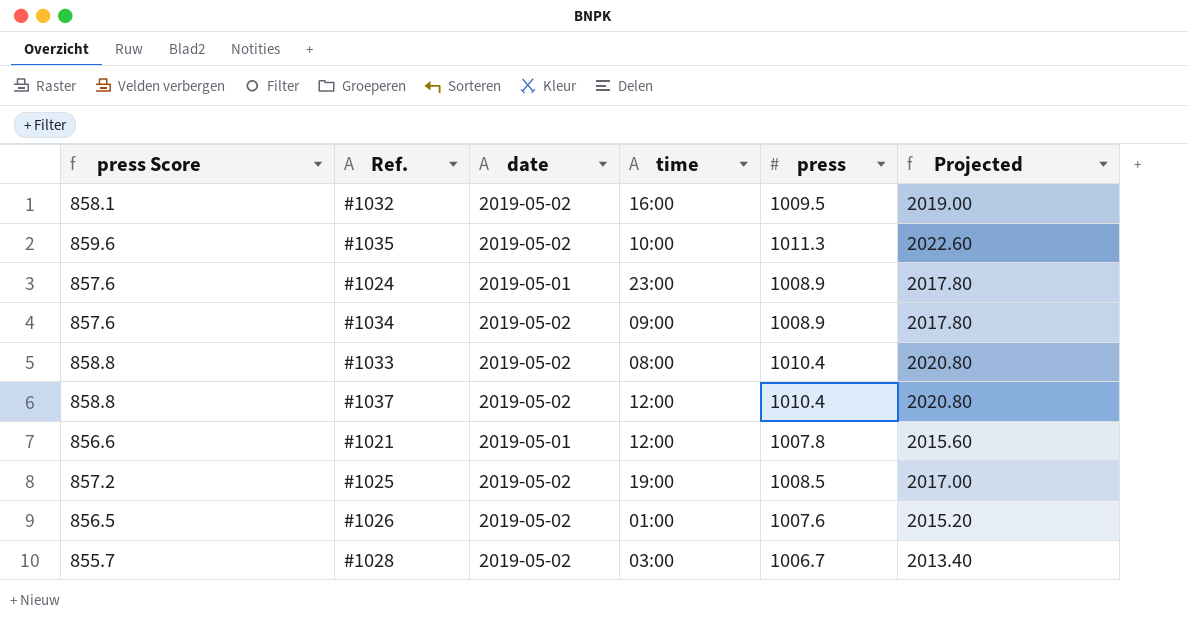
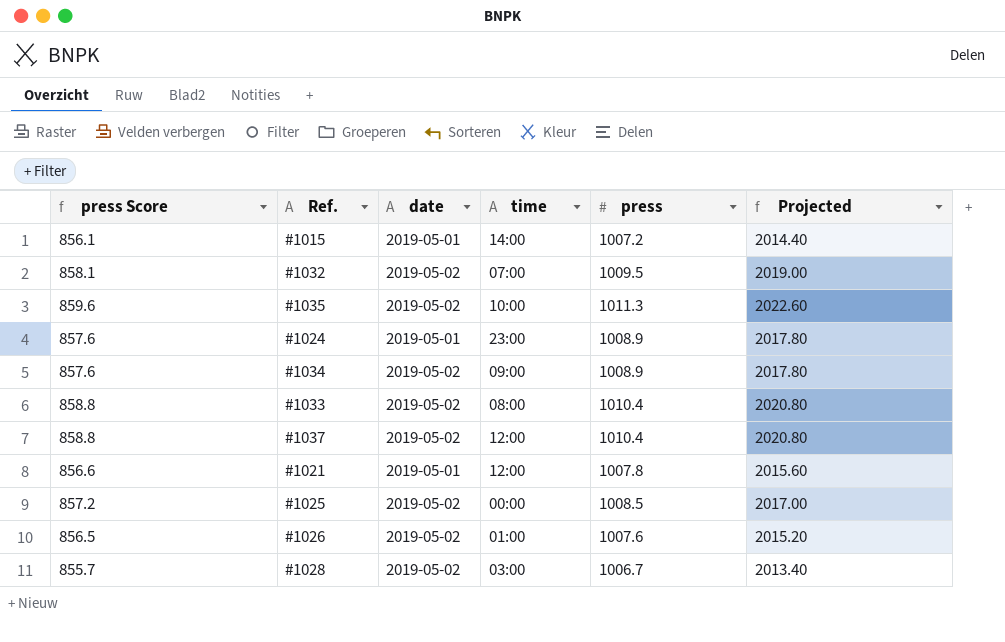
row #1015: none -> 856.1 | 2019-05-01 | 14:00 | 1007.2 | 2014.40
#1032 | time: 16:00 -> 07:00
#1025 | time: 19:00 -> 00:00

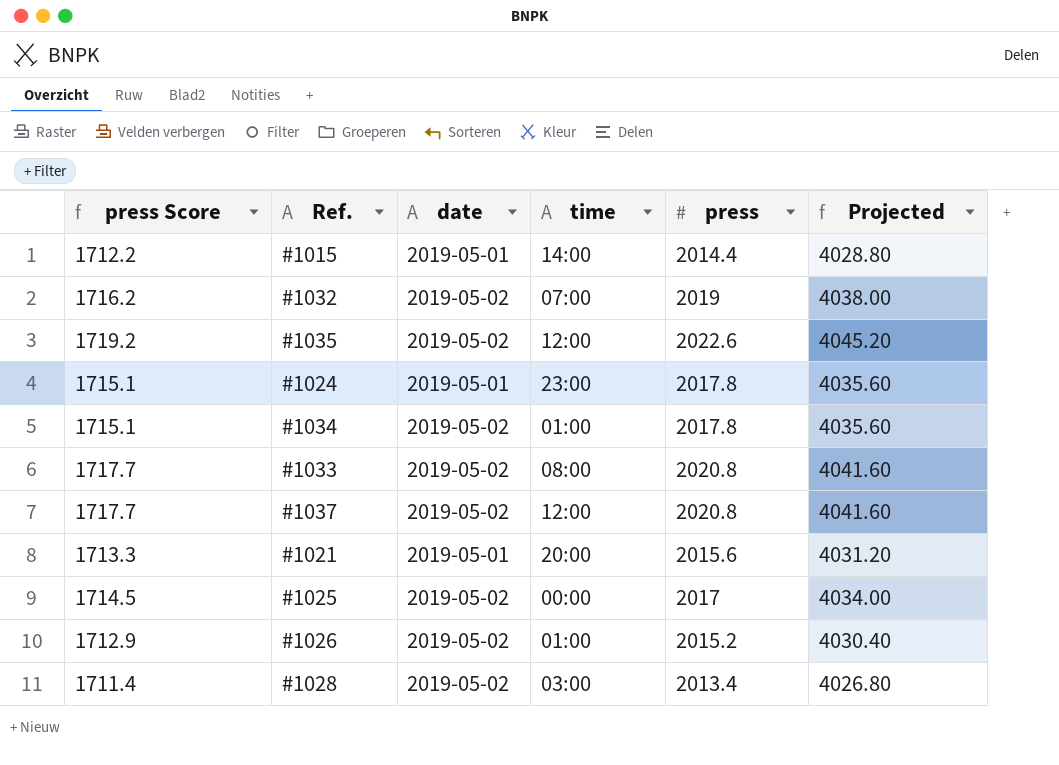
#1015 | press Score: 856.1 -> 1712.2
#1015 | press: 1007.2 -> 2014.4
#1015 | Projected: 2014.40 -> 4028.80
#1032 | press Score: 858.1 -> 1716.2
#1032 | press: 1009.5 -> 2019
#1032 | Projected: 2019.00 -> 4038.00
#1035 | press Score: 859.6 -> 1719.2
#1035 | time: 10:00 -> 12:00
#1035 | press: 1011.3 -> 2022.6
#1035 | Projected: 2022.60 -> 4045.20
#1024 | press Score: 857.6 -> 1715.1
#1024 | press: 1008.9 -> 2017.8
#1024 | Projected: 2017.80 -> 4035.60
#1034 | press Score: 857.6 -> 1715.1
#1034 | time: 09:00 -> 01:00
#1034 | press: 1008.9 -> 2017.8
#1034 | Projected: 2017.80 -> 4035.60
#1033 | press Score: 858.8 -> 1717.7
#1033 | press: 1010.4 -> 2020.8
#1033 | Projected: 2020.80 -> 4041.60
#1037 | press Score: 858.8 -> 1717.7
#1037 | press: 1010.4 -> 2020.8
#1037 | Projected: 2020.80 -> 4041.60
#1021 | press Score: 856.6 -> 1713.3
#1021 | time: 12:00 -> 20:00
#1021 | press: 1007.8 -> 2015.6
#1021 | Projected: 2015.60 -> 4031.20
#1025 | press Score: 857.2 -> 1714.5
#1025 | press: 1008.5 -> 2017
#1025 | Projected: 2017.00 -> 4034.00
#1026 | press Score: 856.5 -> 1712.9
#1026 | press: 1007.6 -> 2015.2
#1026 | Projected: 2015.20 -> 4030.40
#1028 | press Score: 855.7 -> 1711.4
#1028 | press: 1006.7 -> 2013.4
#1028 | Projected: 2013.40 -> 4026.80

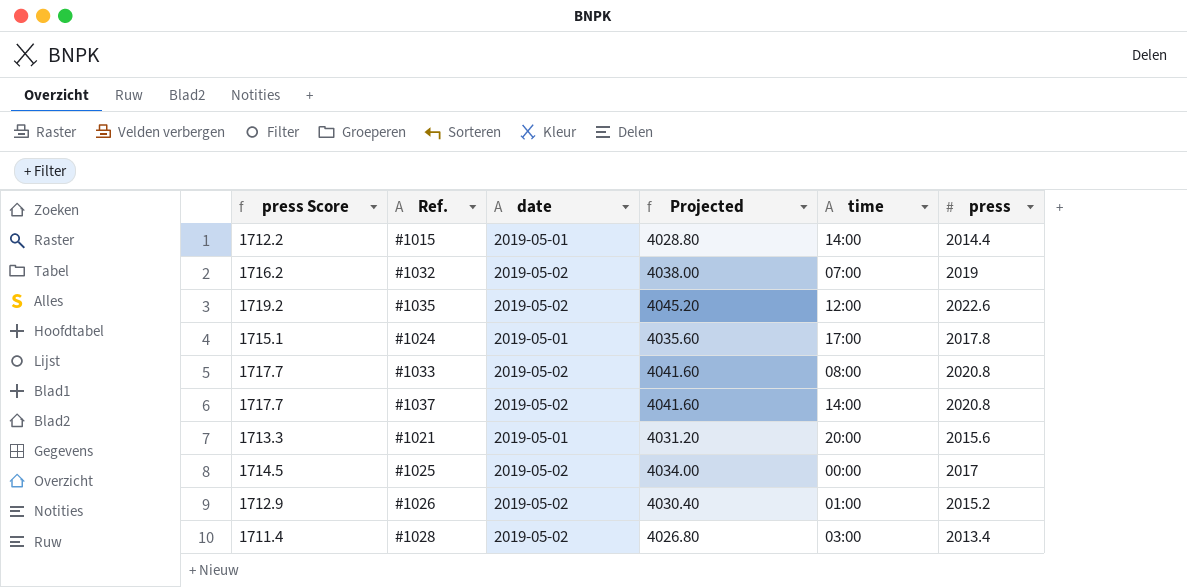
column Projected | position: 6 -> 4
row #1034: 1715.1 | 2019-05-02 | 01:00 | 2017.8 | 4035.60 -> none
#1024 | time: 23:00 -> 17:00
#1037 | time: 12:00 -> 14:00

